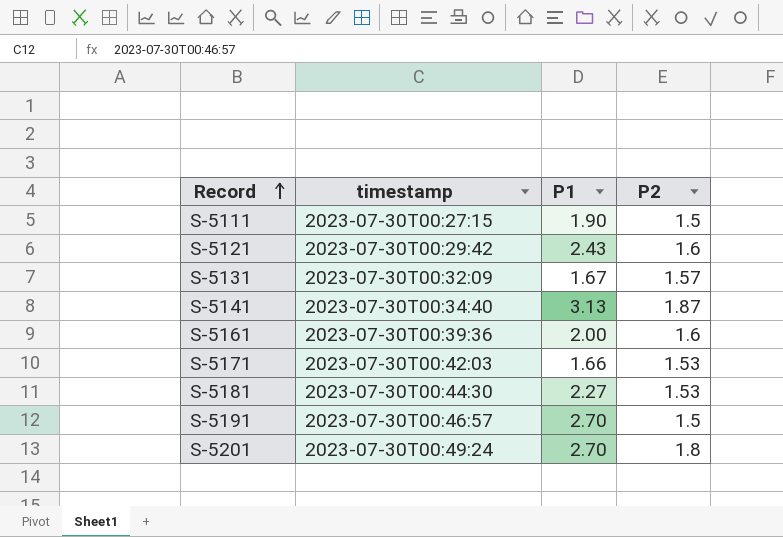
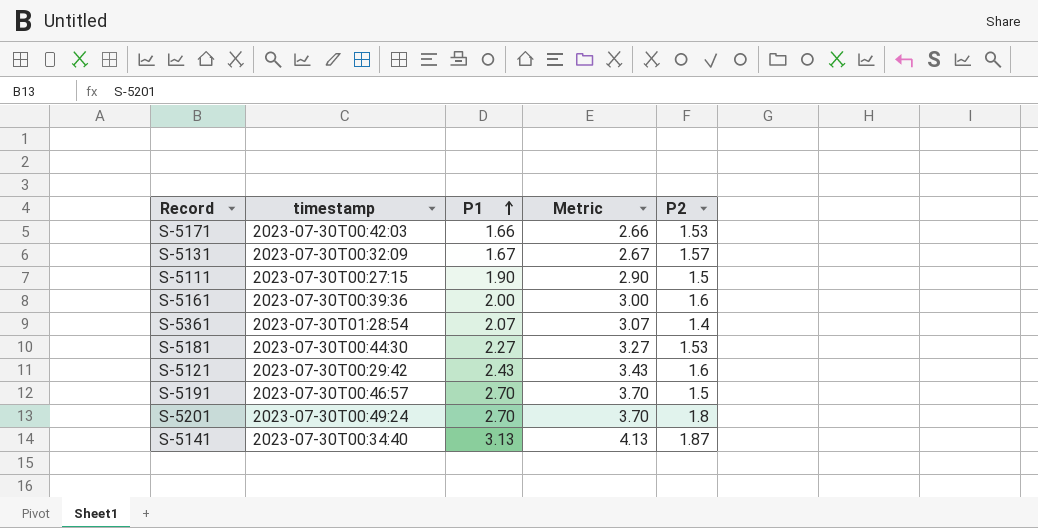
row order: Record ascending -> P1 ascending
column Metric | formula: none -> [P1] + 1
row S-5361: none -> 2023-07-30T01:28:54 | 2.07 | 3.07 | 1.4

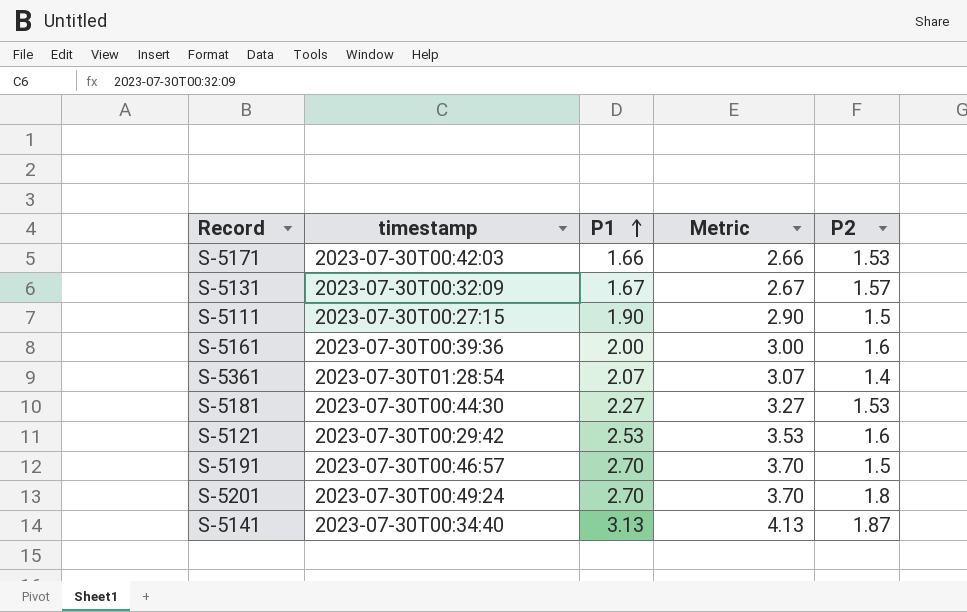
S-5121 | P1: 2.43 -> 2.53
S-5121 | Metric: 3.43 -> 3.53

